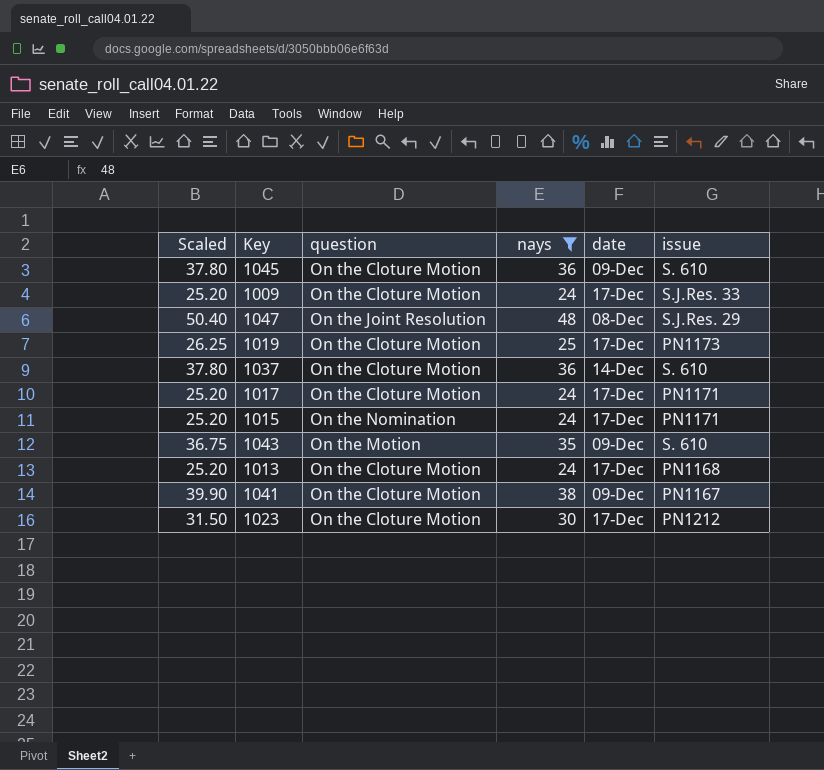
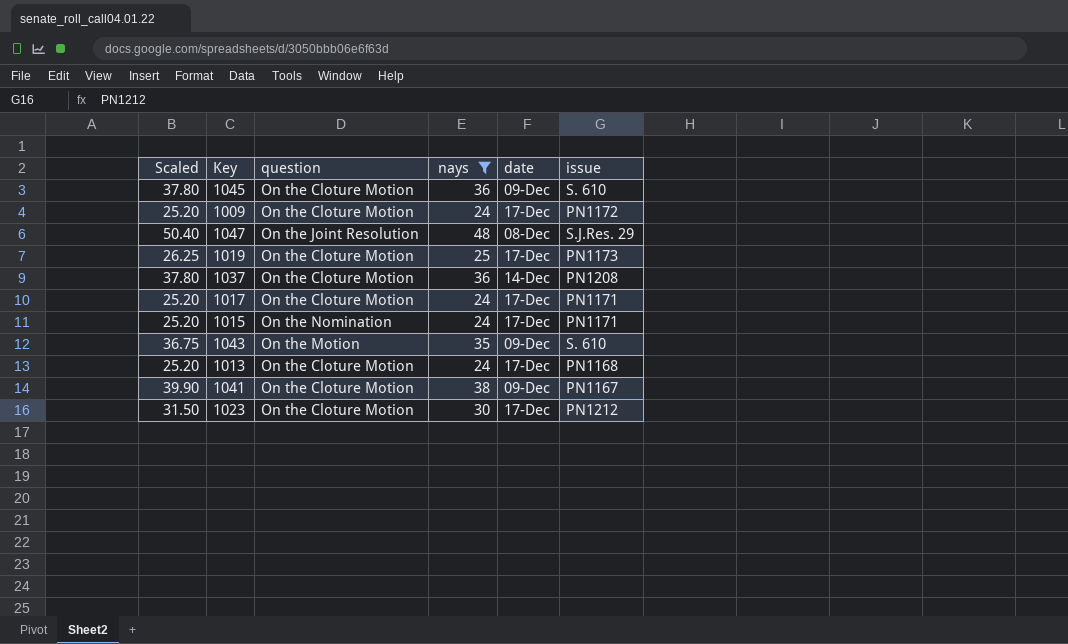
1009 | issue: S.J.Res. 33 -> PN1172
1037 | issue: S. 610 -> PN1208

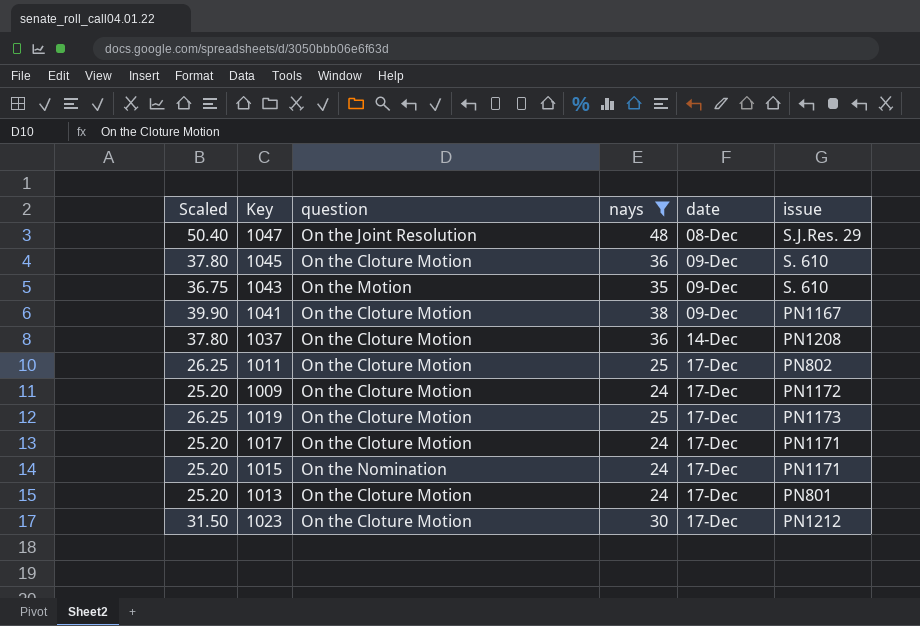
row order: none -> date ascending
row 1011: none -> 26.25 | On the Cloture Motion | 25 | 17-Dec | PN802
1013 | issue: PN1168 -> PN801

